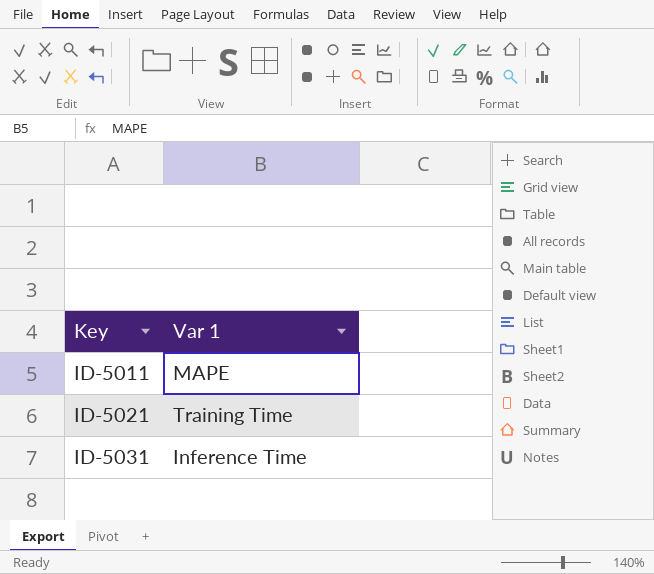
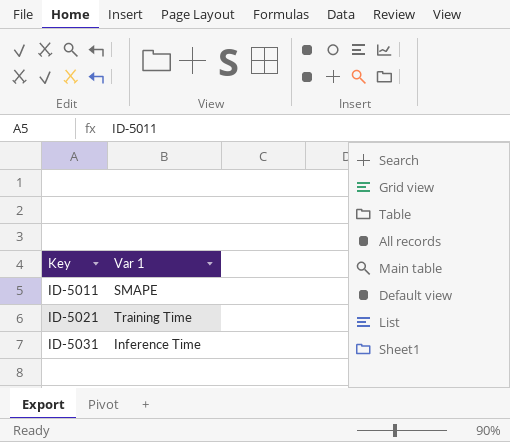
ID-5011 | Var 1: MAPE -> SMAPE

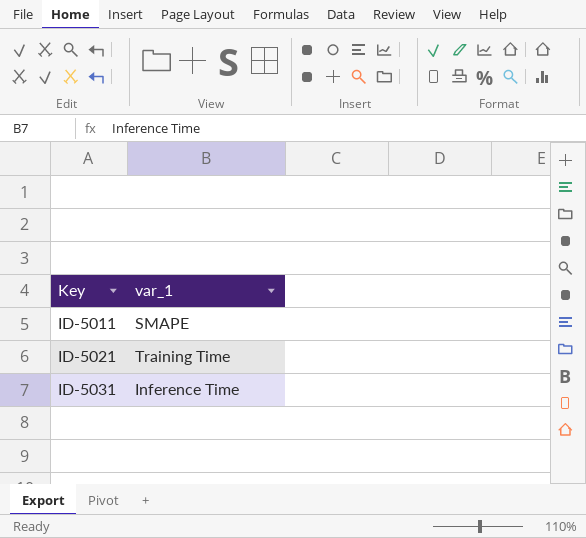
column name: Var 1 -> var_1

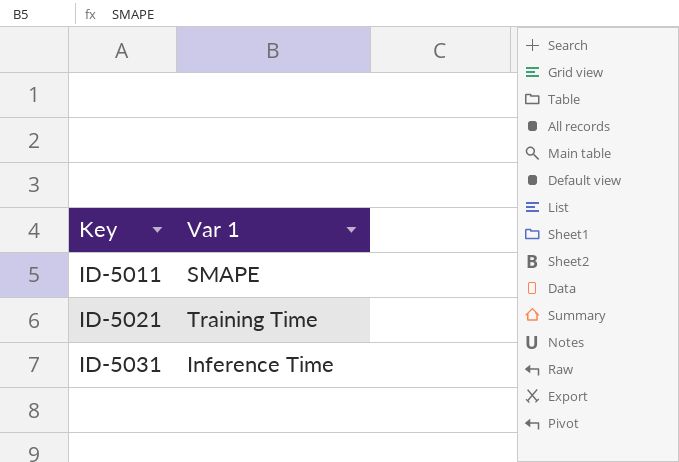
column name: var_1 -> Var 1

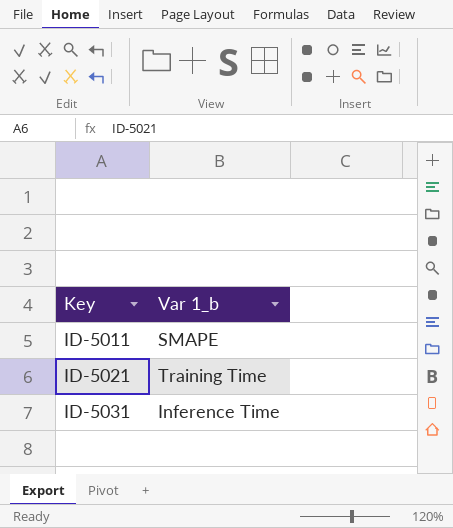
column name: Var 1 -> Var 1_b

